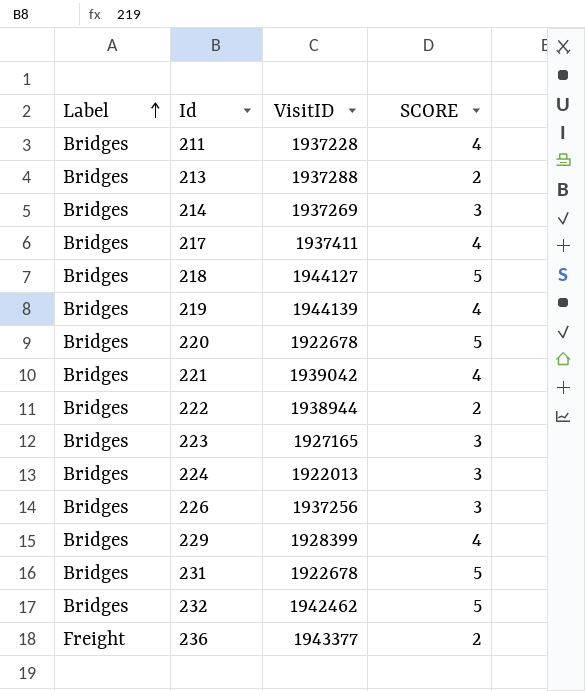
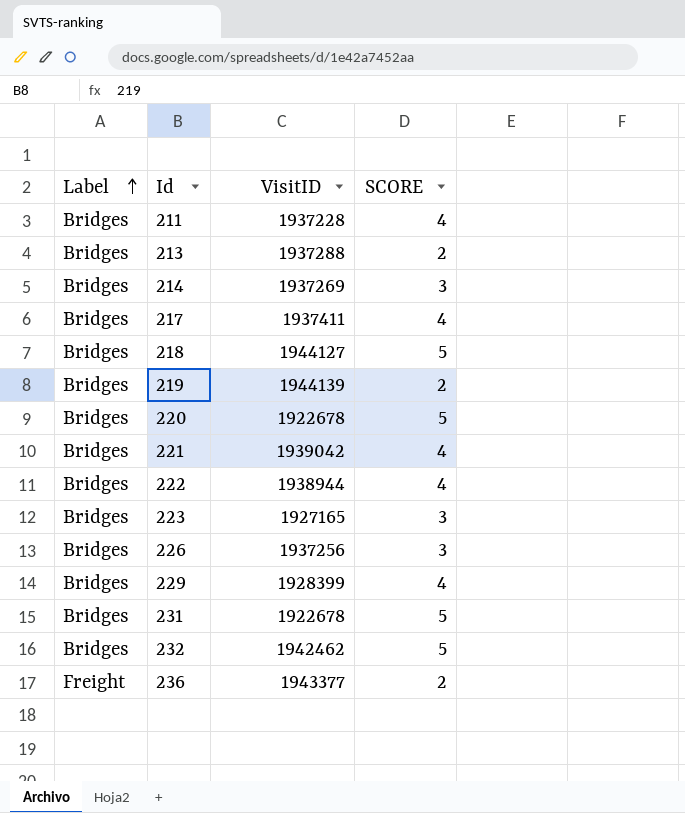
row 224: Bridges | 1922013 | 3 -> none
219 | SCORE: 4 -> 2
222 | SCORE: 2 -> 4

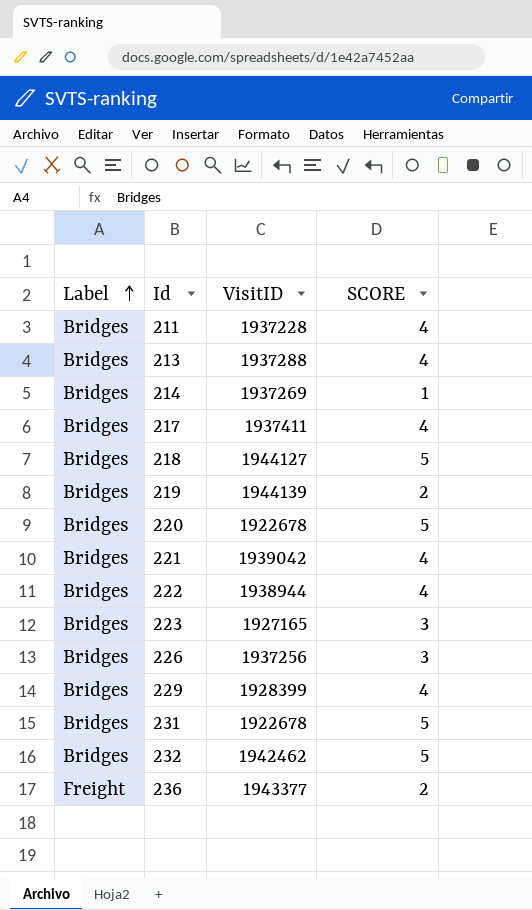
213 | SCORE: 2 -> 4
214 | SCORE: 3 -> 1

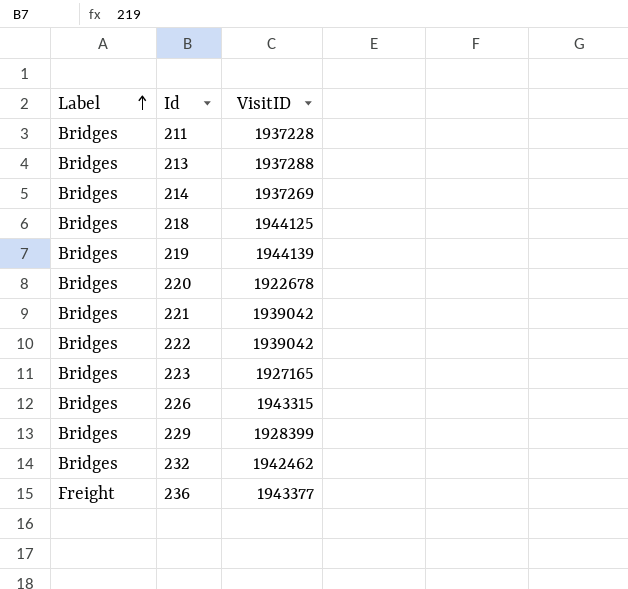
column SCORE | position: 4 -> none
row 217: Bridges | 1937411 | 4 -> none
row 231: Bridges | 1922678 | 5 -> none
218 | VisitID: 1944127 -> 1944125
222 | VisitID: 1938944 -> 1939042
226 | VisitID: 1937256 -> 1943315

